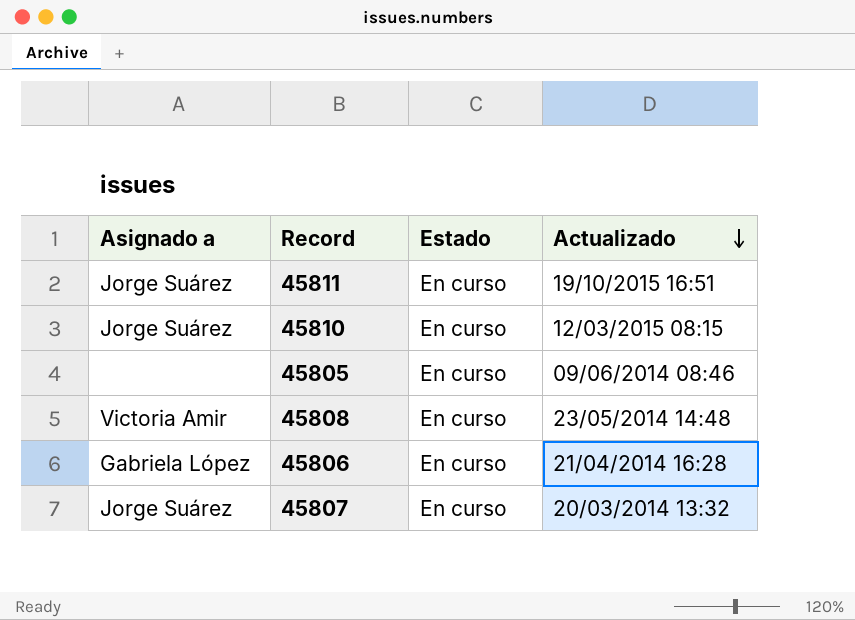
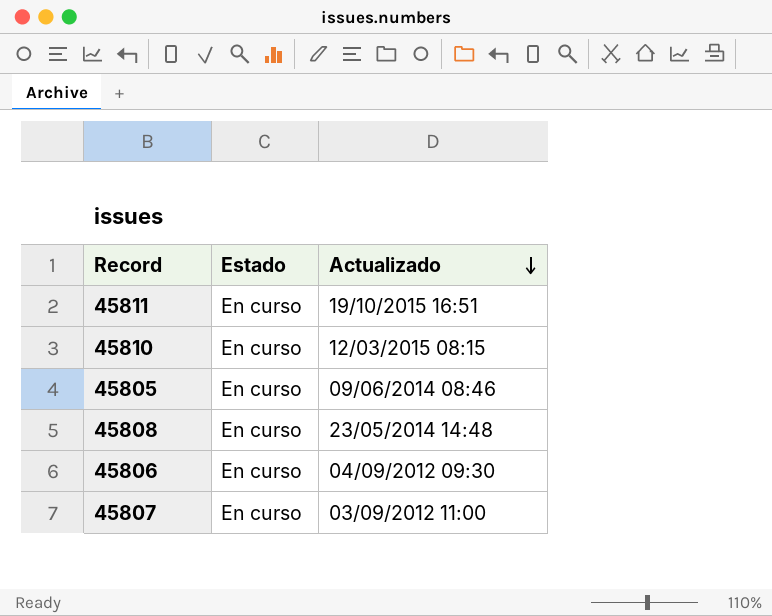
column Asignado a | position: 1 -> none
45806 | Actualizado: 21/04/2014 16:28 -> 04/09/2012 09:30
45807 | Actualizado: 20/03/2014 13:32 -> 03/09/2012 11:00

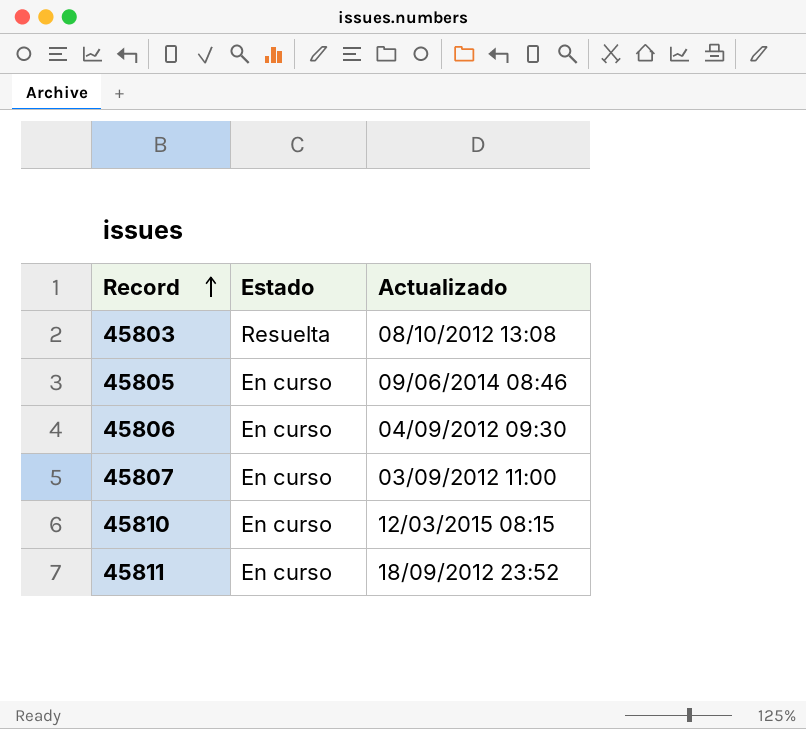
row order: Actualizado descending -> Record ascending
row 45808: En curso | 23/05/2014 14:48 -> none
row 45803: none -> Resuelta | 08/10/2012 13:08
45811 | Actualizado: 19/10/2015 16:51 -> 18/09/2012 23:52

